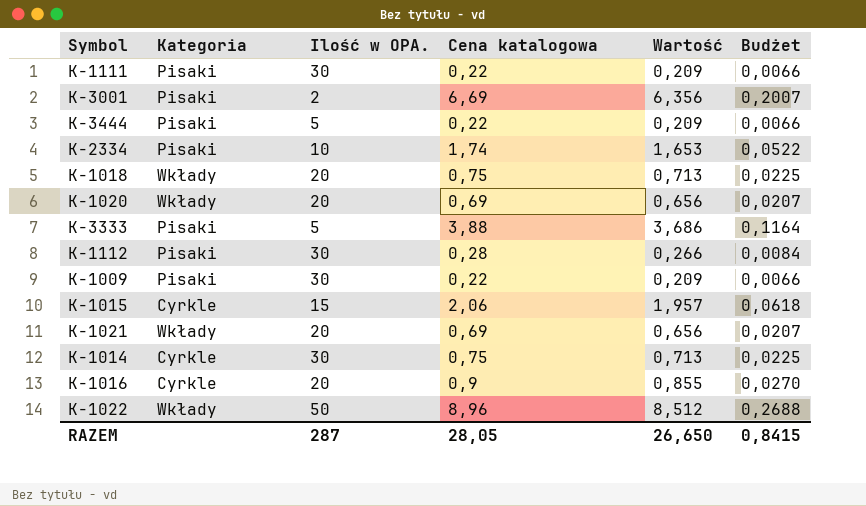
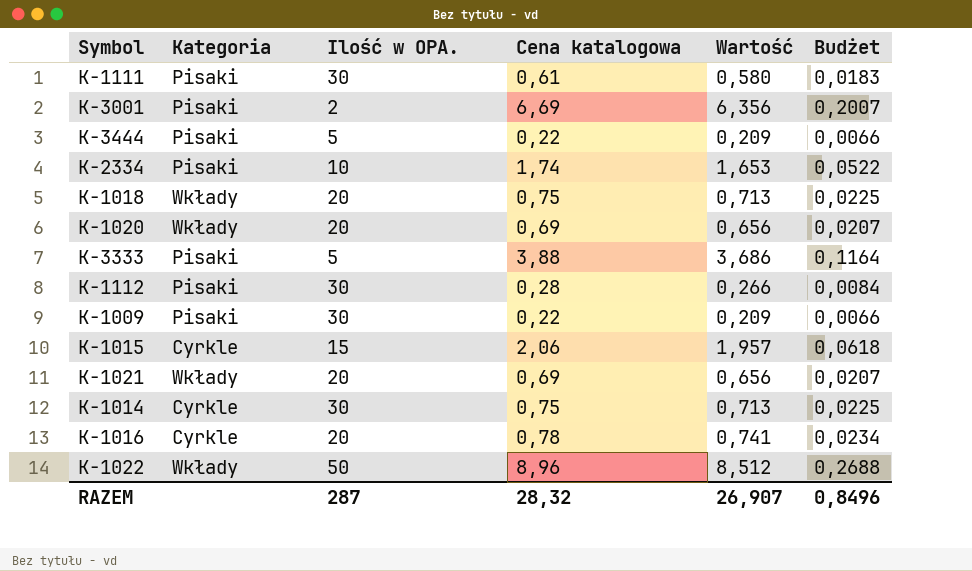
K-1111 | Cena katalogowa: 0,22 -> 0,61
K-1111 | Wartość: 0,209 -> 0,580
K-1111 | Budżet: 0,0066 -> 0,0183
K-1016 | Cena katalogowa: 0,9 -> 0,78
K-1016 | Wartość: 0,855 -> 0,741
K-1016 | Budżet: 0,0270 -> 0,0234
RAZEM | Cena katalogowa: 28,05 -> 28,32
RAZEM | Wartość: 26,650 -> 26,907
RAZEM | Budżet: 0,8415 -> 0,8496

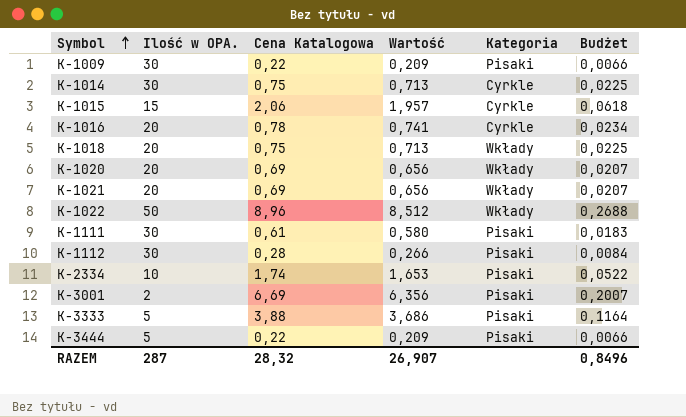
row order: none -> Symbol ascending
column name: Cena katalogowa -> Cena Katalogowa
column Kategoria | position: 2 -> 5

